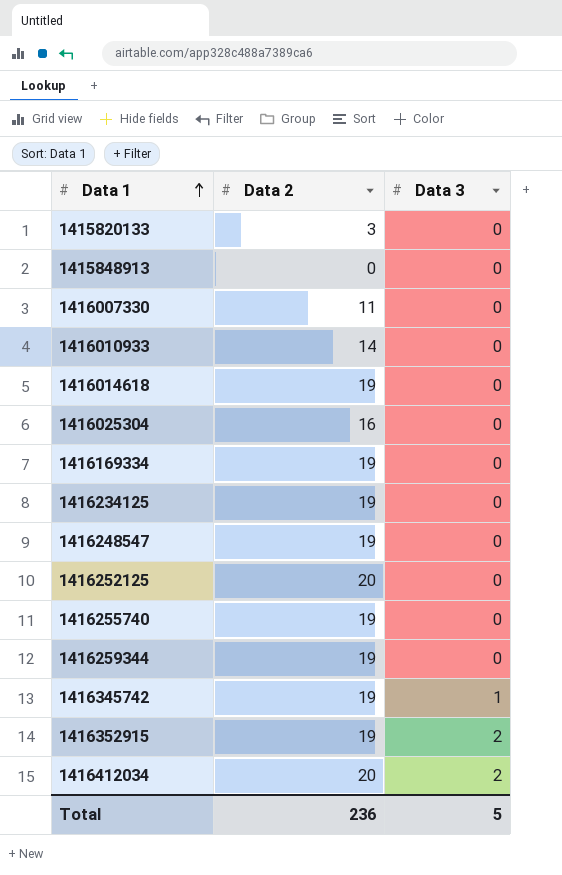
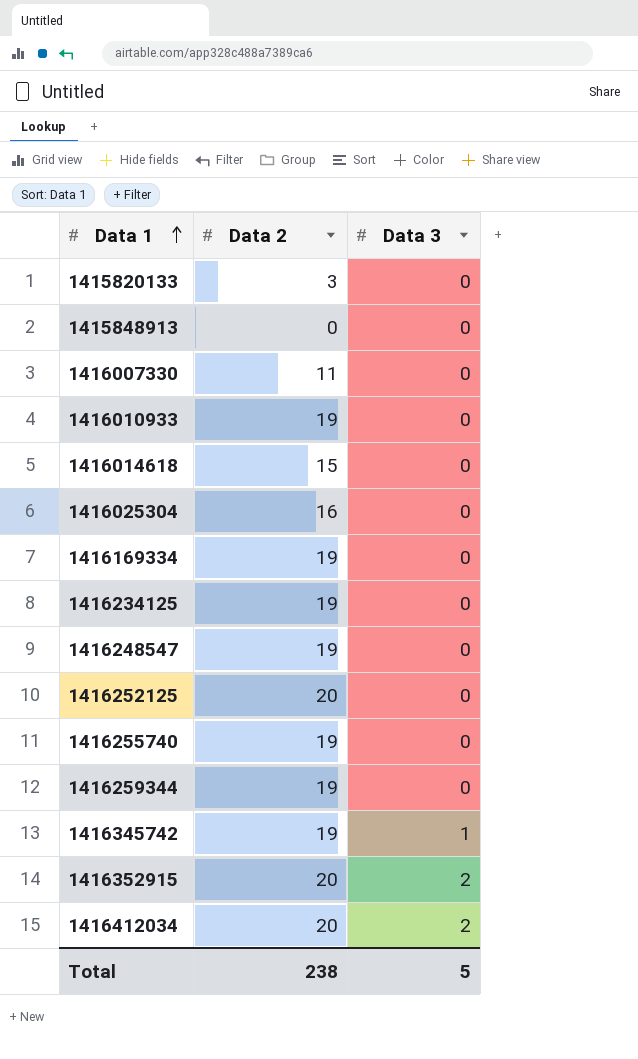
1416010933 | Data 2: 14 -> 19
1416014618 | Data 2: 19 -> 15
1416352915 | Data 2: 19 -> 20
Total | Data 2: 236 -> 238

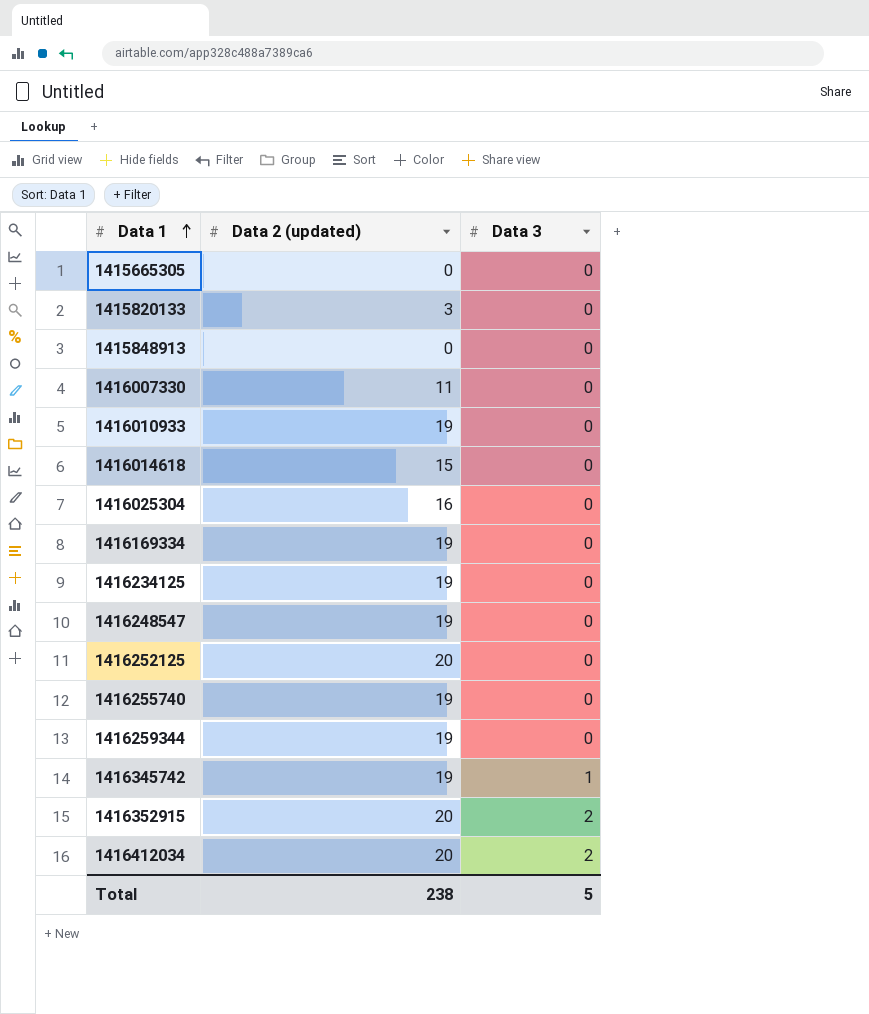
column name: Data 2 -> Data 2 (updated)
row 1415665305: none -> 0 | 0

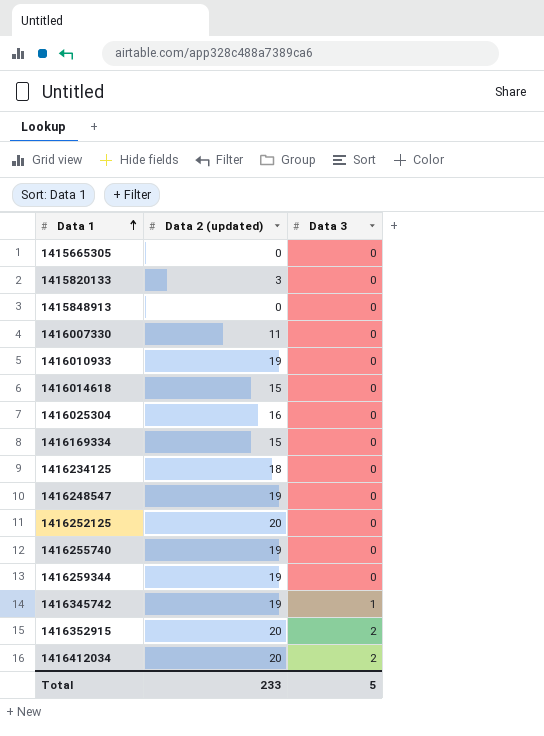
1416169334 | Data 2 (updated): 19 -> 15
1416234125 | Data 2 (updated): 19 -> 18
Total | Data 2 (updated): 238 -> 233

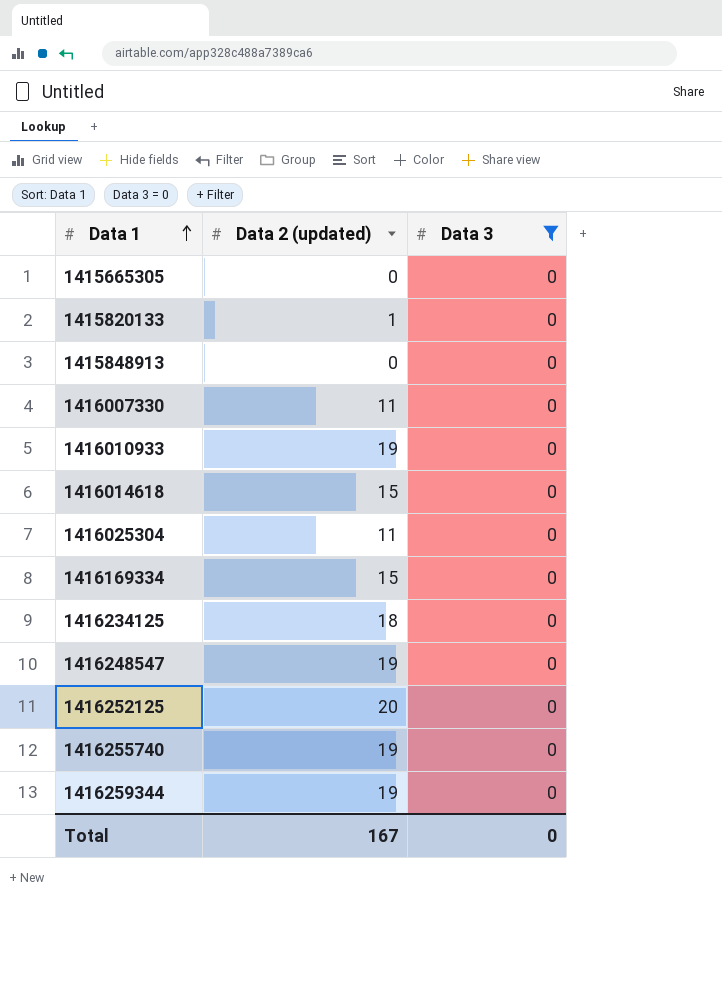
filter: none -> Data 3 = 0
1415820133 | Data 2 (updated): 3 -> 1
1416025304 | Data 2 (updated): 16 -> 11
Total | Data 2 (updated): 233 -> 167
Total | Data 3: 5 -> 0

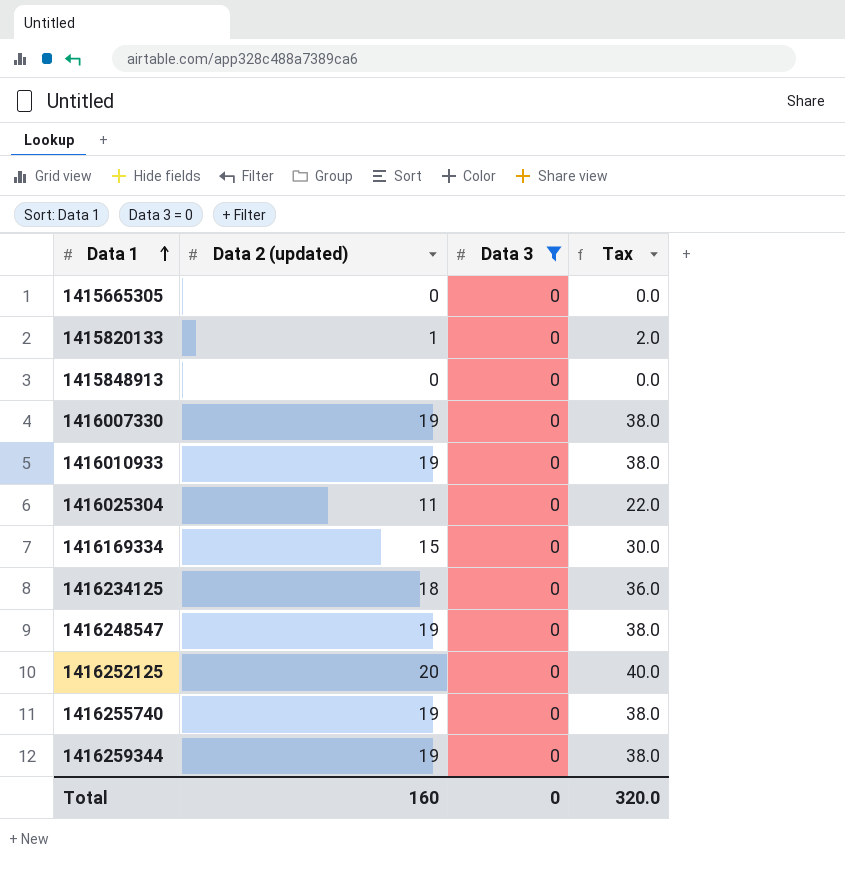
column Tax | formula: none -> [Data 2 (updated)] * 2
row 1416014618: 15 | 0 -> none
1416007330 | Data 2 (updated): 11 -> 19
Total | Data 2 (updated): 167 -> 160

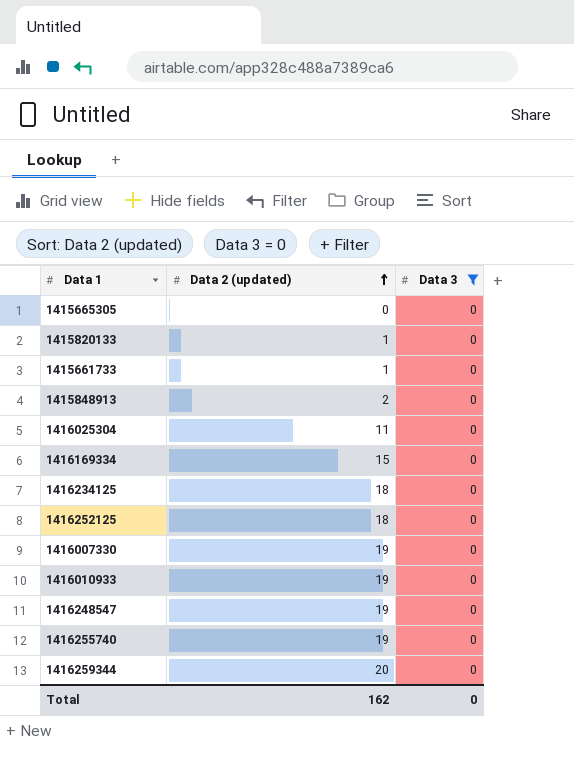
row order: Data 1 ascending -> Data 2 (updated) ascending
column Tax | formula: [Data 2 (updated)] * 2 -> none
row 1415661733: none -> 1 | 0
1415848913 | Data 2 (updated): 0 -> 2
1416252125 | Data 2 (updated): 20 -> 18
1416259344 | Data 2 (updated): 19 -> 20
Total | Data 2 (updated): 160 -> 162

